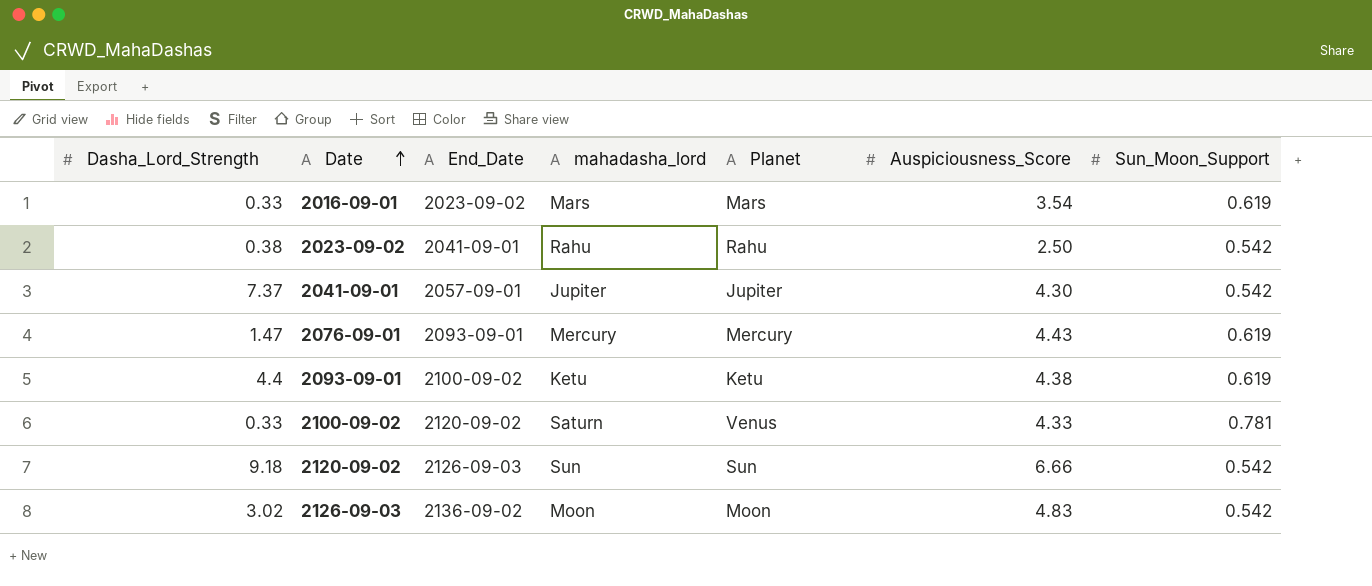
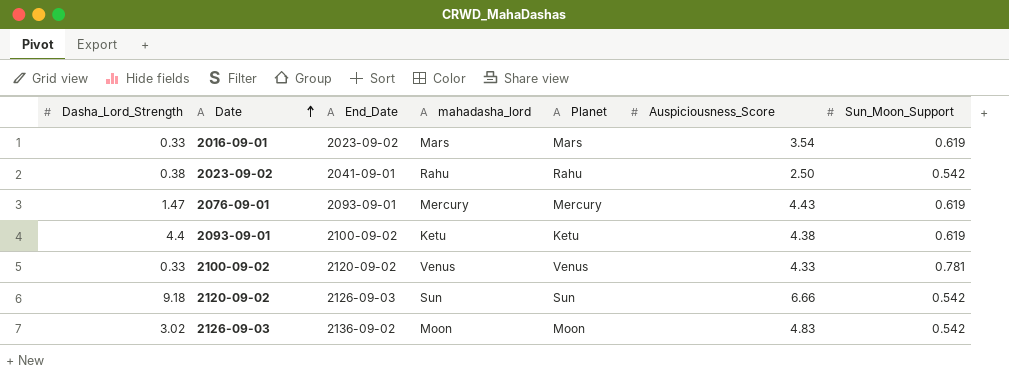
row 2041-09-01: 7.37 | 2057-09-01 | Jupiter | Jupiter | 4.30 | 0.542 -> none
2100-09-02 | mahadasha_lord: Saturn -> Venus

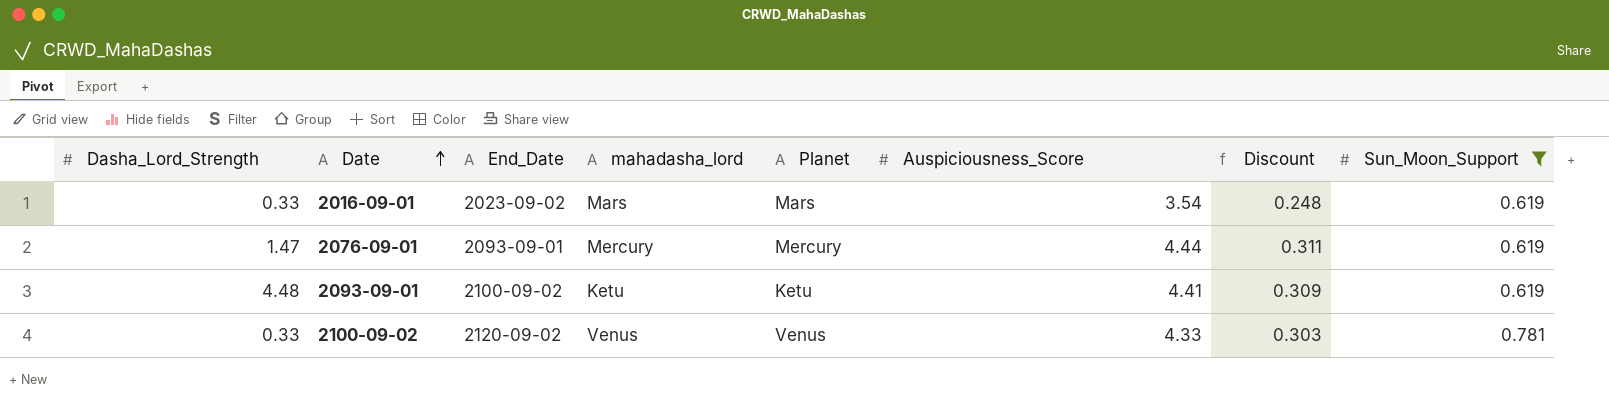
filter: none -> Sun_Moon_Support != 0.542
column Discount | formula: none -> [Auspiciousness_Score] * 0.07
2076-09-01 | Auspiciousness_Score: 4.43 -> 4.44
2093-09-01 | Dasha_Lord_Strength: 4.4 -> 4.48
2093-09-01 | Auspiciousness_Score: 4.38 -> 4.41

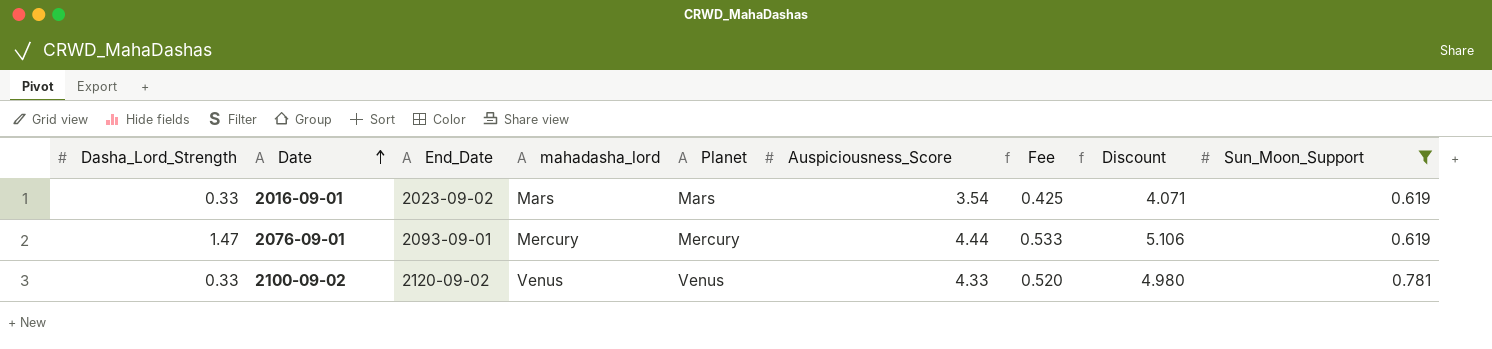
column Fee | formula: none -> [Auspiciousness_Score] * 0.12
column Discount | formula: [Auspiciousness_Score] * 0.07 -> [Auspiciousness_Score] * 1.15
row 2093-09-01: 4.48 | 2100-09-02 | Ketu | Ketu | 4.41 | 0.309 | 0.619 -> none

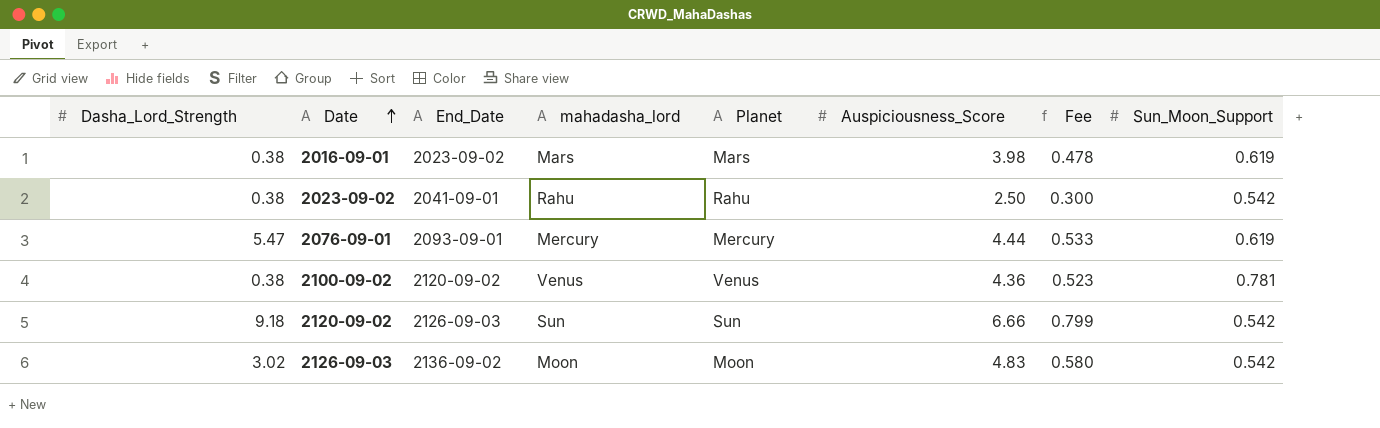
filter: Sun_Moon_Support != 0.542 -> none
column Discount | formula: [Auspiciousness_Score] * 1.15 -> none
2016-09-01 | Dasha_Lord_Strength: 0.33 -> 0.38
2016-09-01 | Auspiciousness_Score: 3.54 -> 3.98
2016-09-01 | Fee: 0.425 -> 0.478
2076-09-01 | Dasha_Lord_Strength: 1.47 -> 5.47
2100-09-02 | Dasha_Lord_Strength: 0.33 -> 0.38
2100-09-02 | Auspiciousness_Score: 4.33 -> 4.36
2100-09-02 | Fee: 0.520 -> 0.523

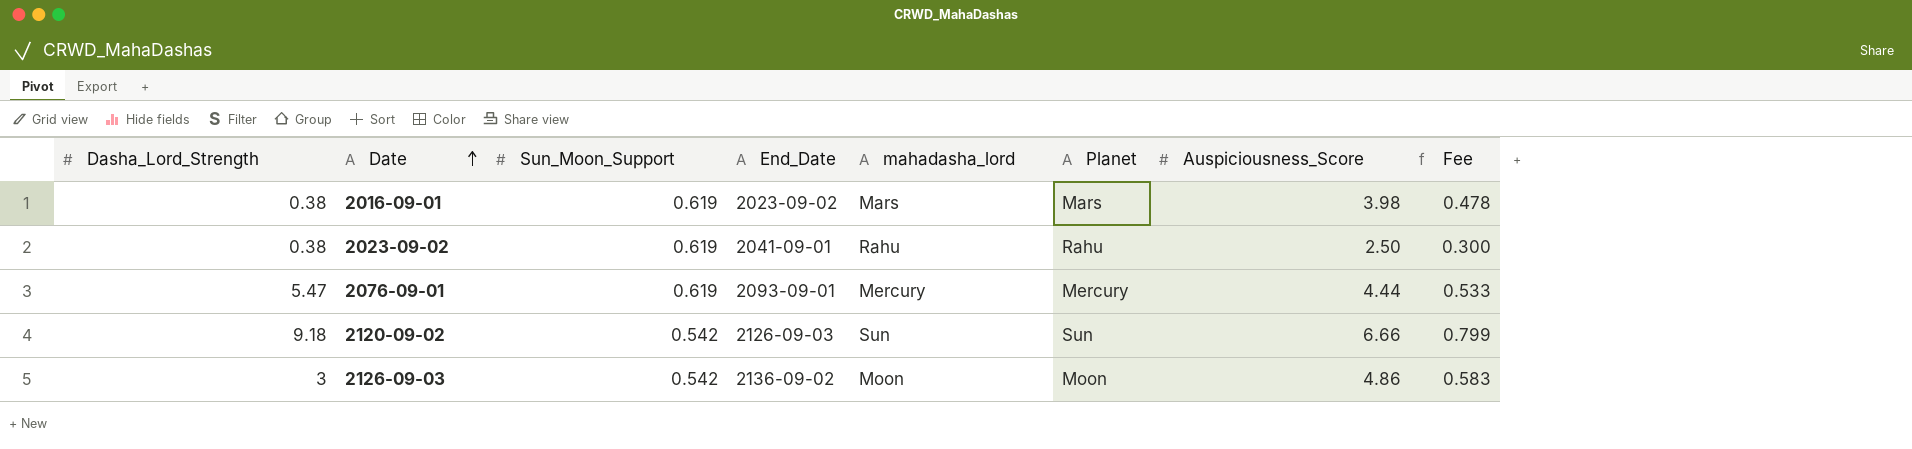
column Sun_Moon_Support | position: 8 -> 3
row 2100-09-02: 0.38 | 2120-09-02 | Venus | Venus | 4.36 | 0.523 | 0.781 -> none
2023-09-02 | Sun_Moon_Support: 0.542 -> 0.619
2126-09-03 | Dasha_Lord_Strength: 3.02 -> 3
2126-09-03 | Auspiciousness_Score: 4.83 -> 4.86
2126-09-03 | Fee: 0.580 -> 0.583

